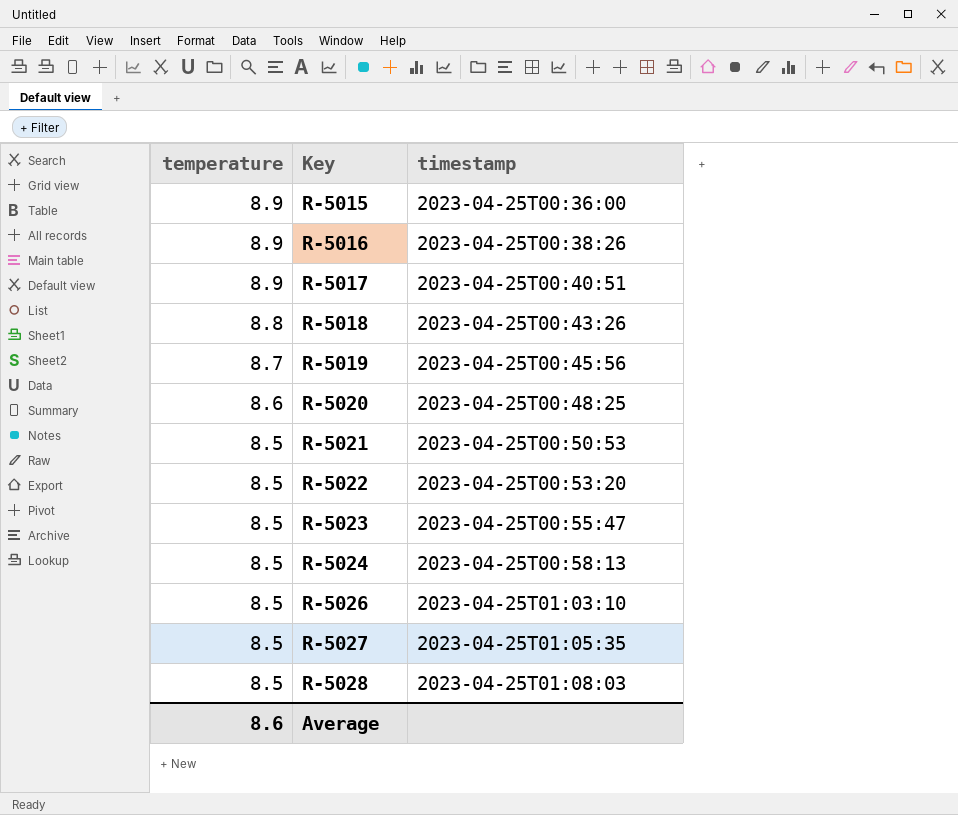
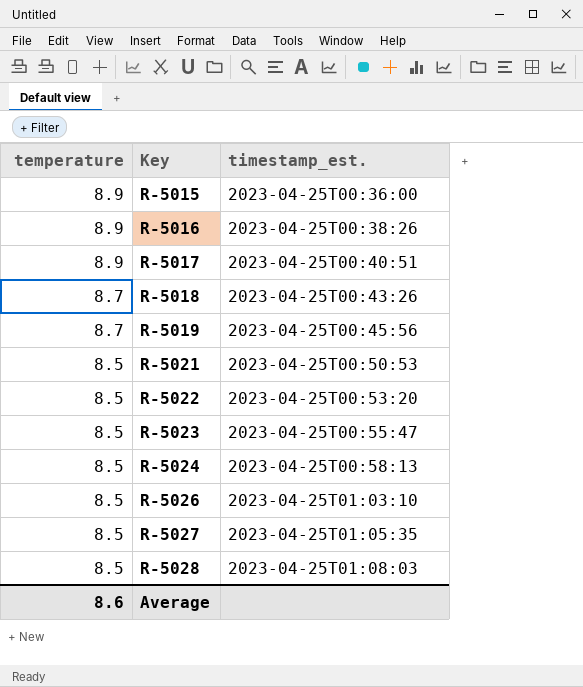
column name: timestamp -> timestamp_est.
row R-5020: 8.6 | 2023-04-25T00:48:25 -> none
R-5018 | temperature: 8.8 -> 8.7

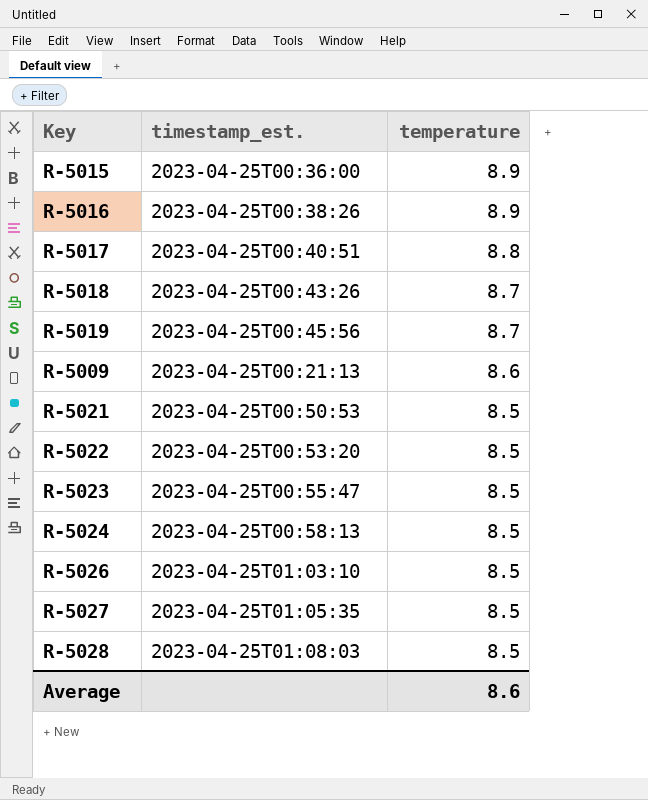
column temperature | position: 1 -> 3
R-5017 | temperature: 8.9 -> 8.8
row R-5009: none -> 2023-04-25T00:21:13 | 8.6

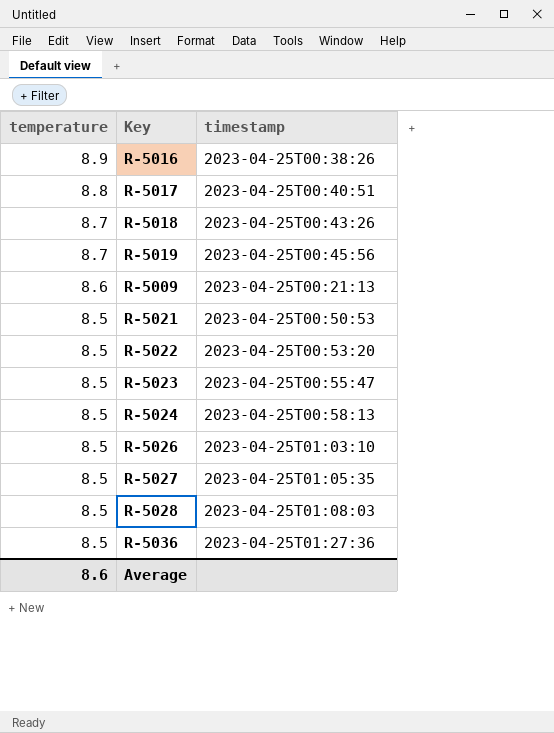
column temperature | position: 3 -> 1
column name: timestamp_est. -> timestamp
row R-5015: 2023-04-25T00:36:00 | 8.9 -> none
row R-5036: none -> 8.5 | 2023-04-25T01:27:36

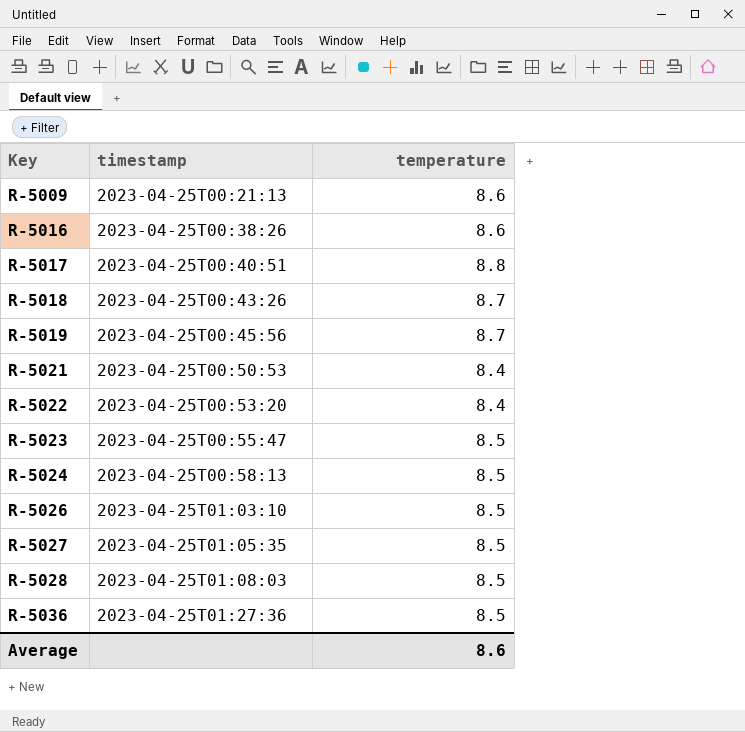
row order: temperature descending -> Key ascending
column temperature | position: 1 -> 3
R-5016 | temperature: 8.9 -> 8.6
R-5021 | temperature: 8.5 -> 8.4
R-5022 | temperature: 8.5 -> 8.4

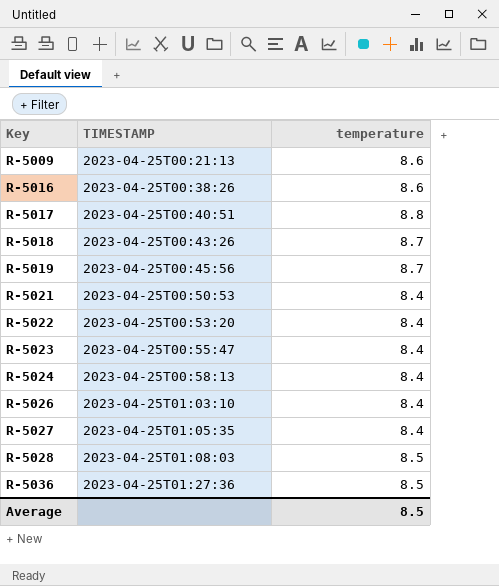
column name: timestamp -> TIMESTAMP
R-5023 | temperature: 8.5 -> 8.4
R-5024 | temperature: 8.5 -> 8.4
R-5026 | temperature: 8.5 -> 8.4
R-5027 | temperature: 8.5 -> 8.4
Average | temperature: 8.6 -> 8.5

